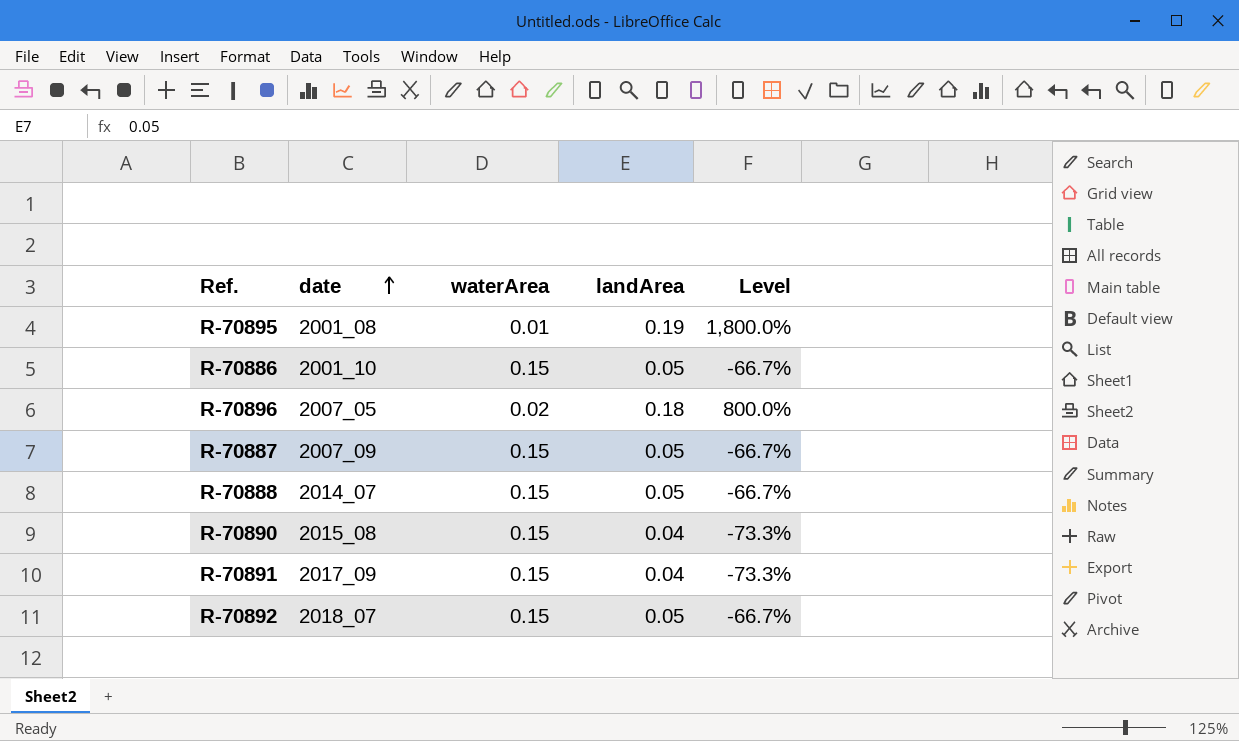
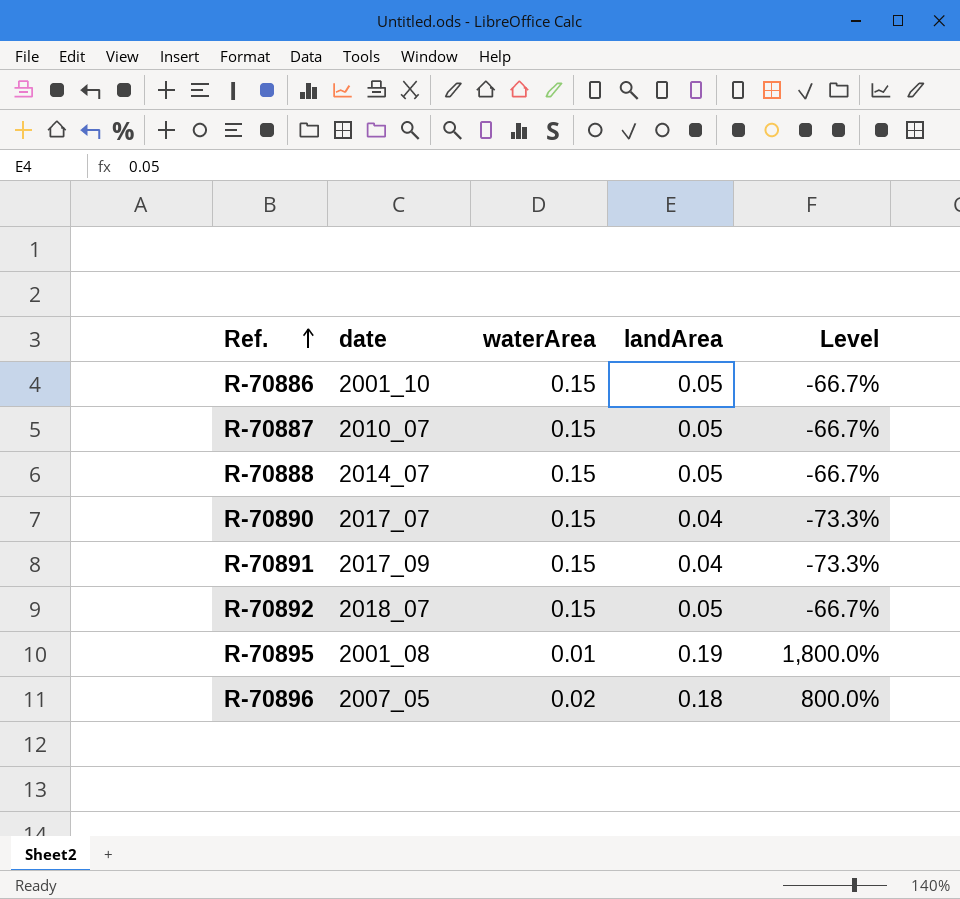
row order: date ascending -> Ref. ascending
R-70887 | date: 2007_09 -> 2010_07
R-70890 | date: 2015_08 -> 2017_07

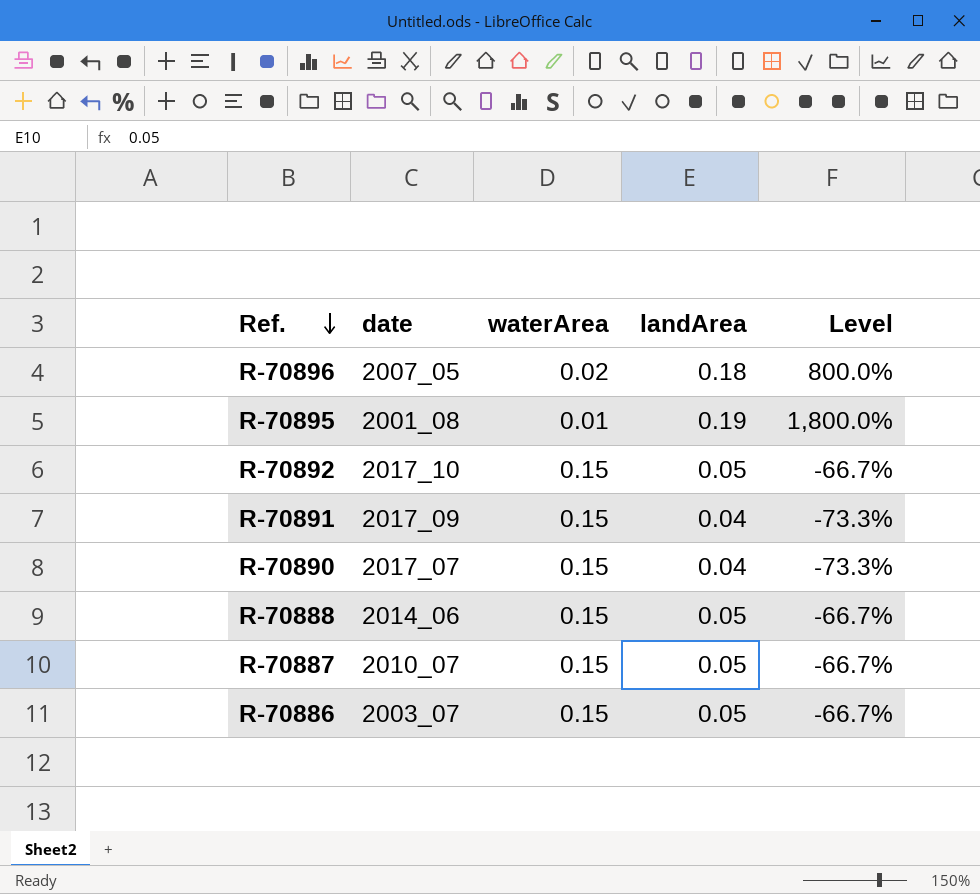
row order: Ref. ascending -> Ref. descending
R-70892 | date: 2018_07 -> 2017_10
R-70888 | date: 2014_07 -> 2014_06
R-70886 | date: 2001_10 -> 2003_07

